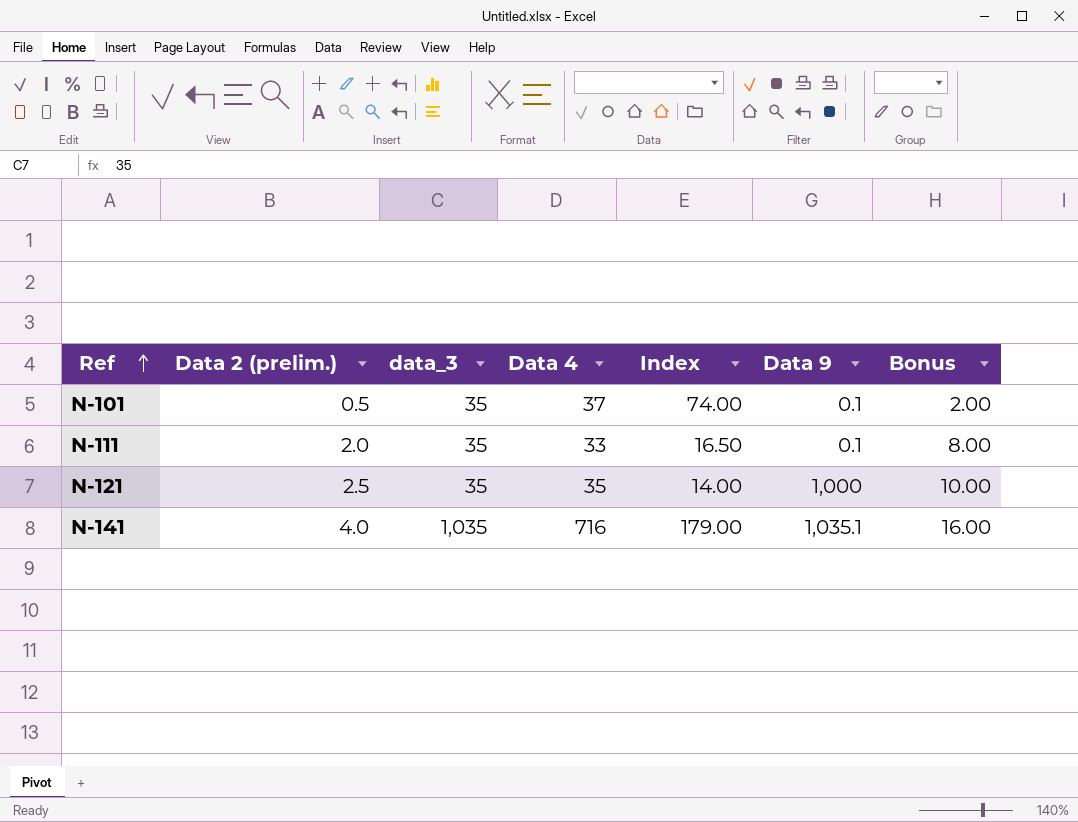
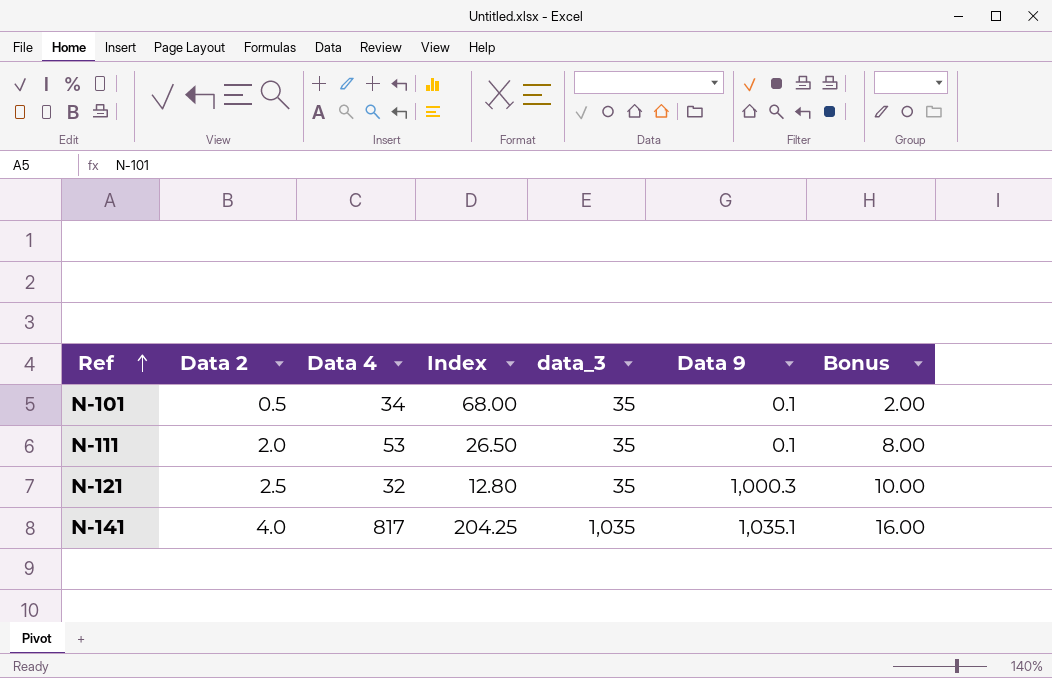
column name: Data 2 (prelim.) -> Data 2
column data_3 | position: 3 -> 5
N-101 | Data 4: 37 -> 34
N-101 | Index: 74.00 -> 68.00
N-111 | Data 4: 33 -> 53
N-111 | Index: 16.50 -> 26.50
N-121 | Data 4: 35 -> 32
N-121 | Index: 14.00 -> 12.80
N-121 | Data 9: 1,000 -> 1,000.3
N-141 | Data 4: 716 -> 817
N-141 | Index: 179.00 -> 204.25

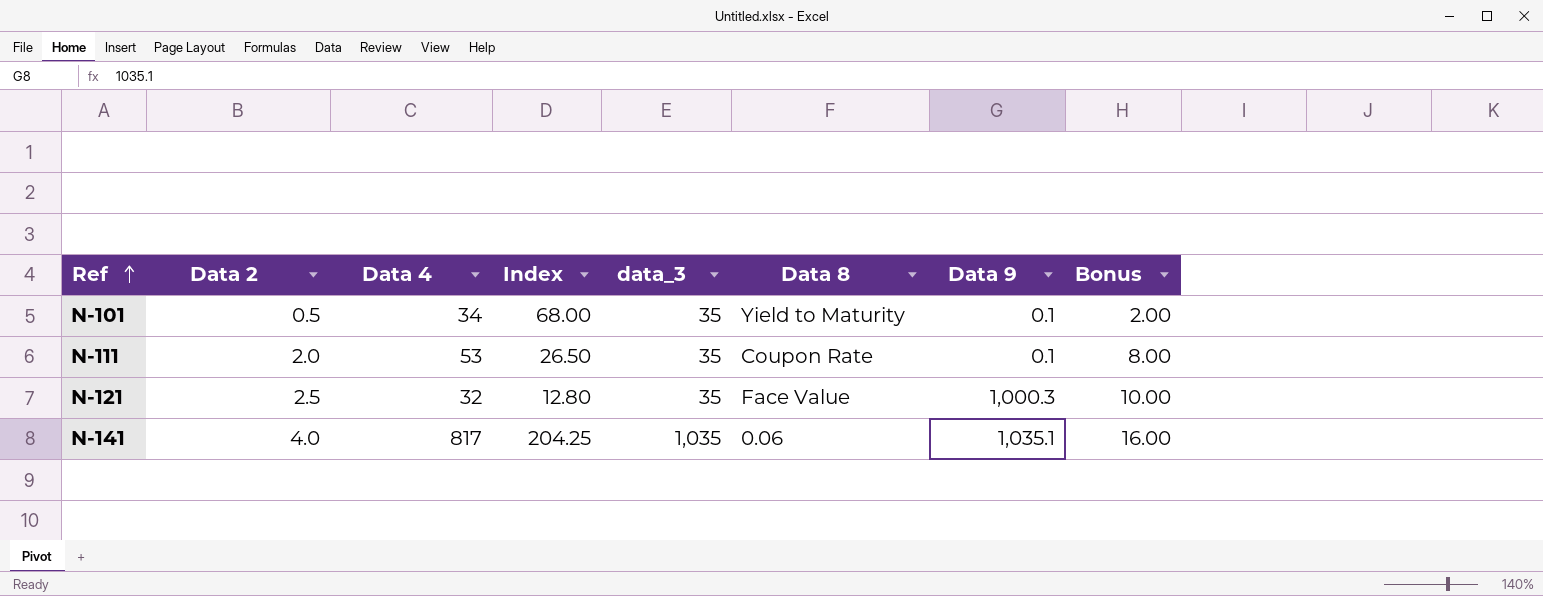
column Data 8 | position: none -> 6

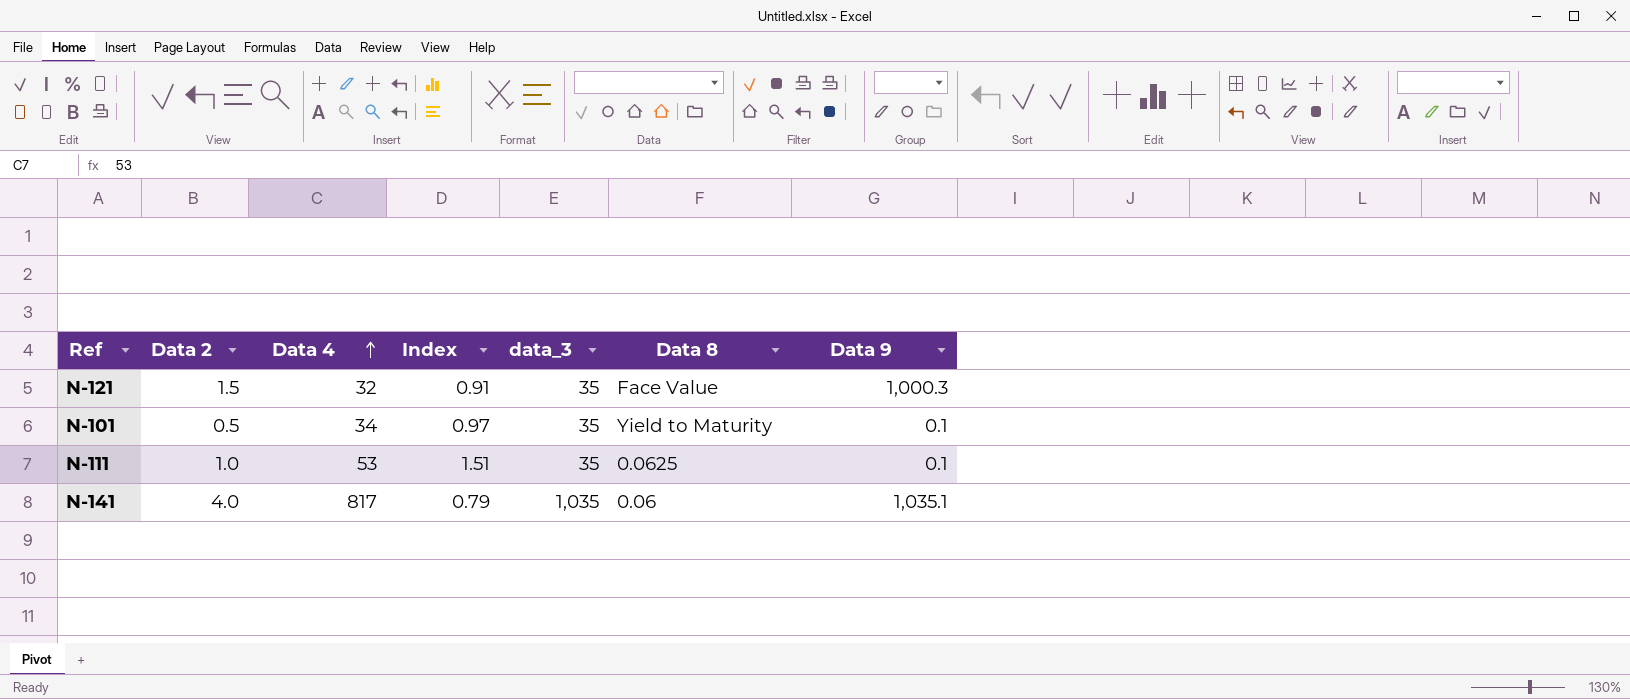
row order: Ref ascending -> Data 4 ascending
column Bonus | formula: [Data 2] * 4 -> none
column Index | formula: [Data 4] / [Data 2] -> [Data 4] / [data_3]
N-121 | Data 2: 2.5 -> 1.5
N-111 | Data 2: 2.0 -> 1.0
N-111 | Data 8: Coupon Rate -> 0.0625

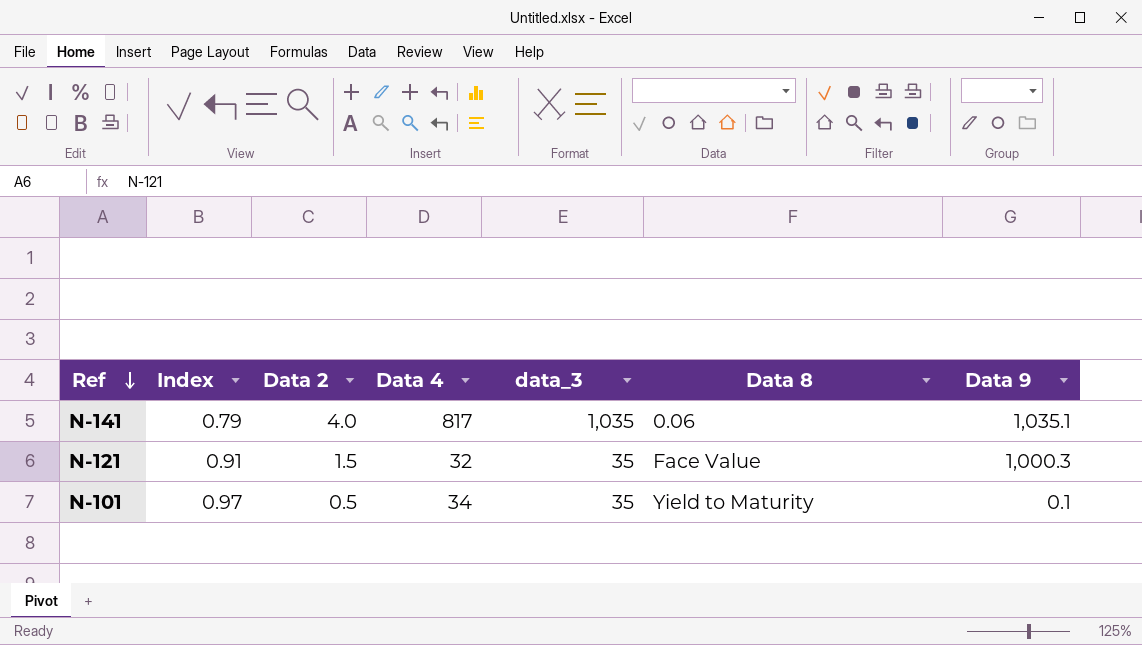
row order: Data 4 ascending -> Ref descending
column Index | position: 4 -> 2
row N-111: 1.0 | 53 | 1.51 | 35 | 0.0625 | 0.1 -> none

